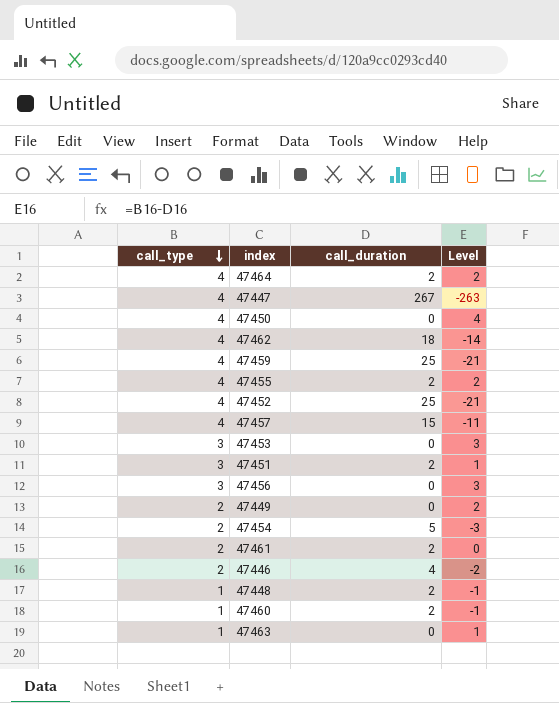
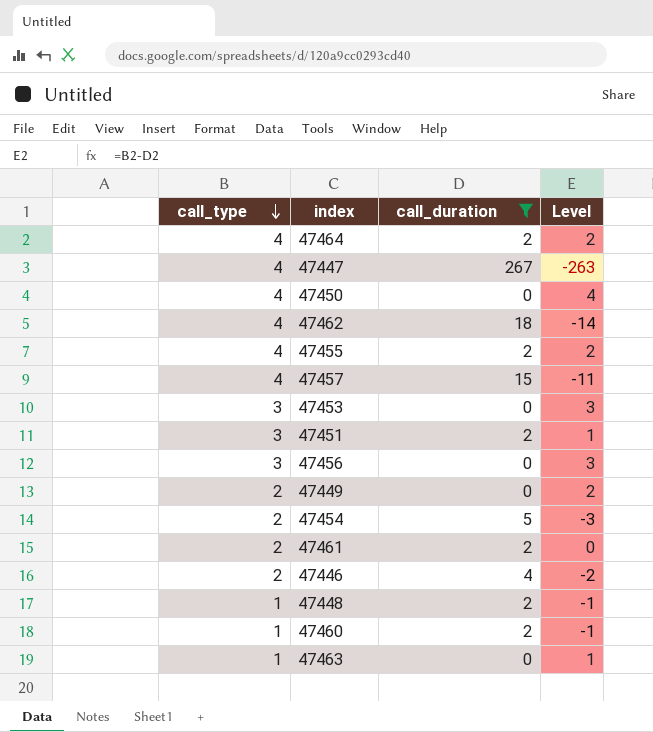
filter: none -> call_duration != 25

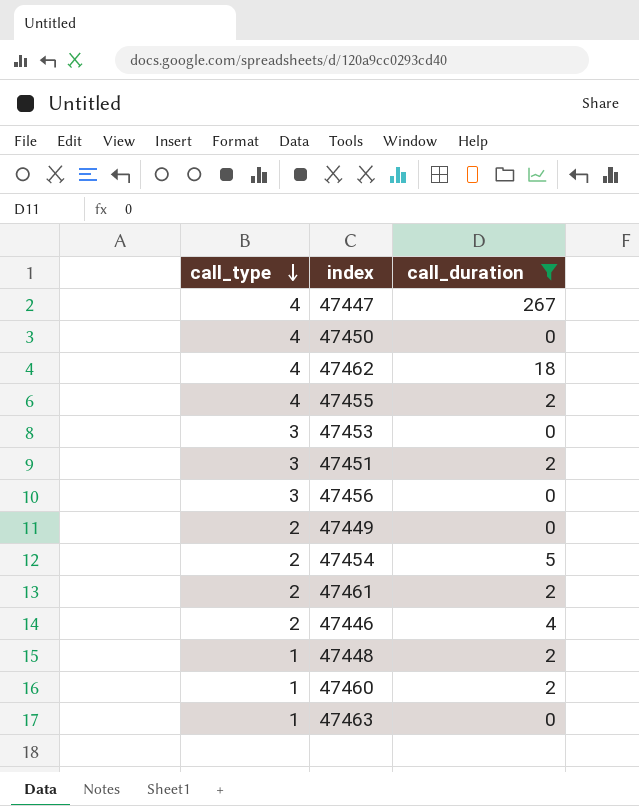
column Level | formula: [call_type] - [call_duration] -> none
row 47464: 4 | 2 | 2 -> none
row 47457: 4 | 15 | -11 -> none

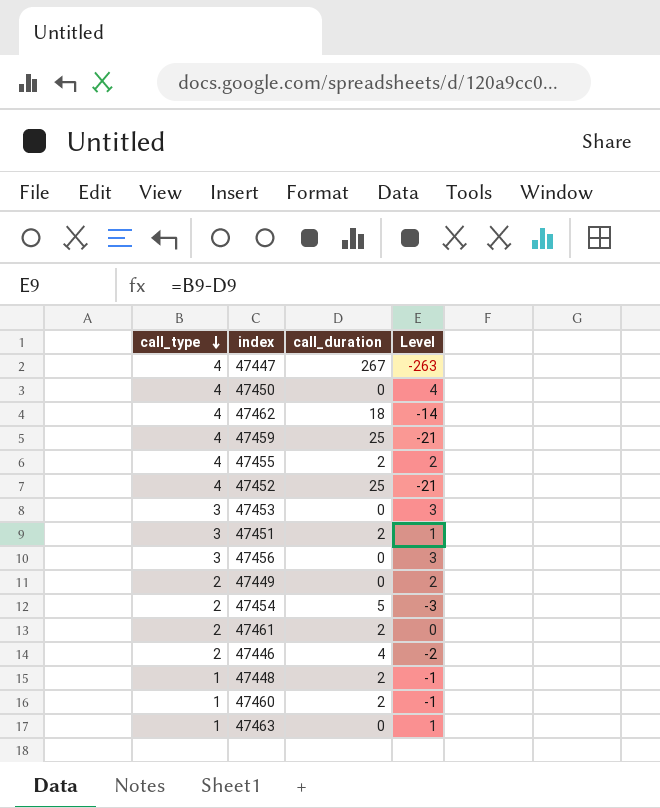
filter: call_duration != 25 -> none
column Level | formula: none -> [call_type] - [call_duration]

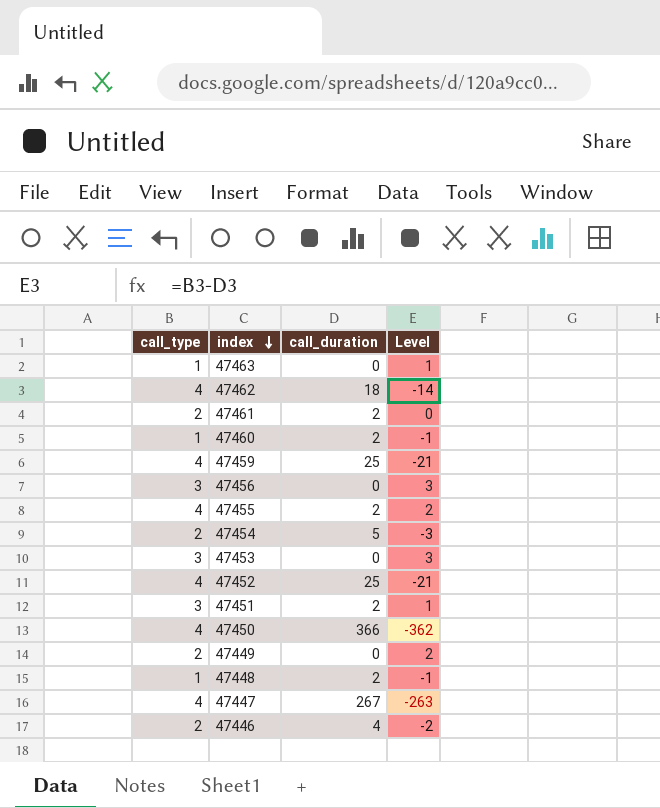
row order: call_type descending -> index descending
47450 | call_duration: 0 -> 366
47450 | Level: 4 -> -362

